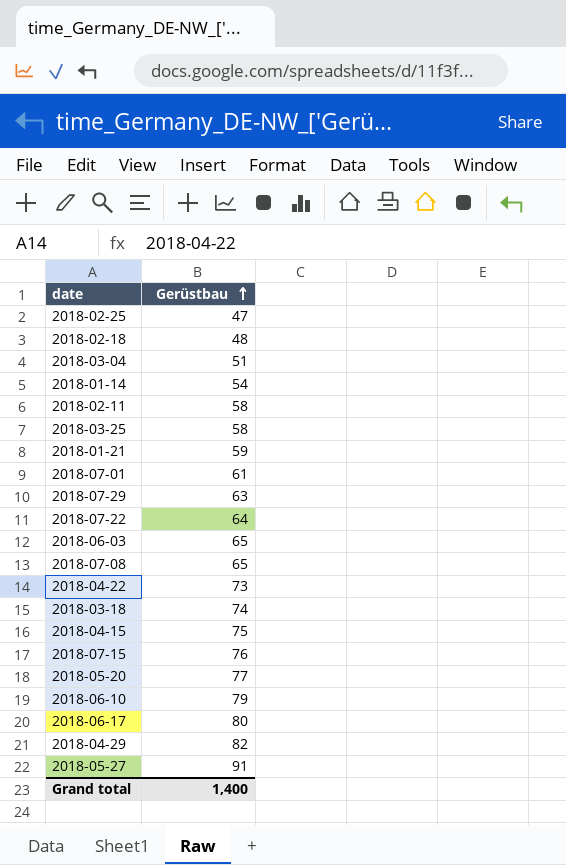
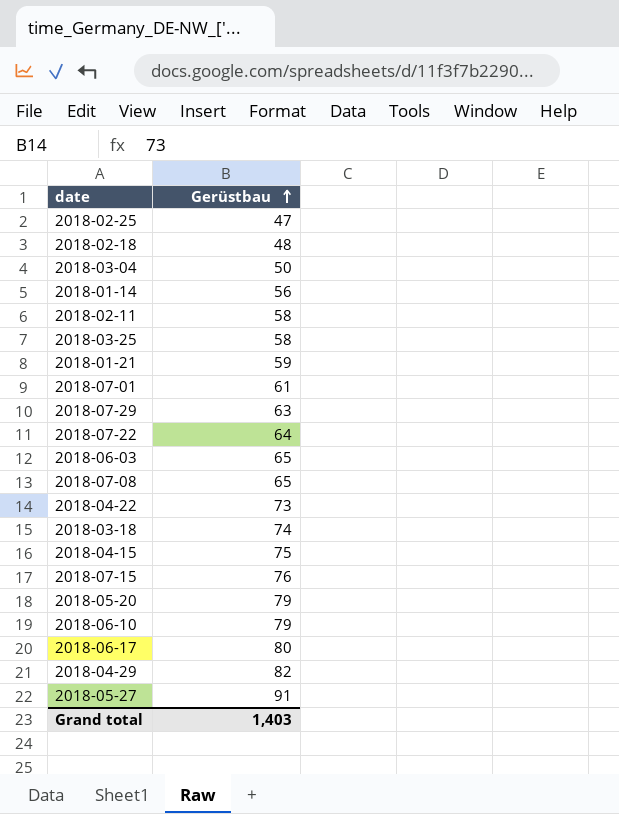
2018-03-04 | Gerüstbau: 51 -> 50
2018-01-14 | Gerüstbau: 54 -> 56
2018-05-20 | Gerüstbau: 77 -> 79
Grand total | Gerüstbau: 1,400 -> 1,403

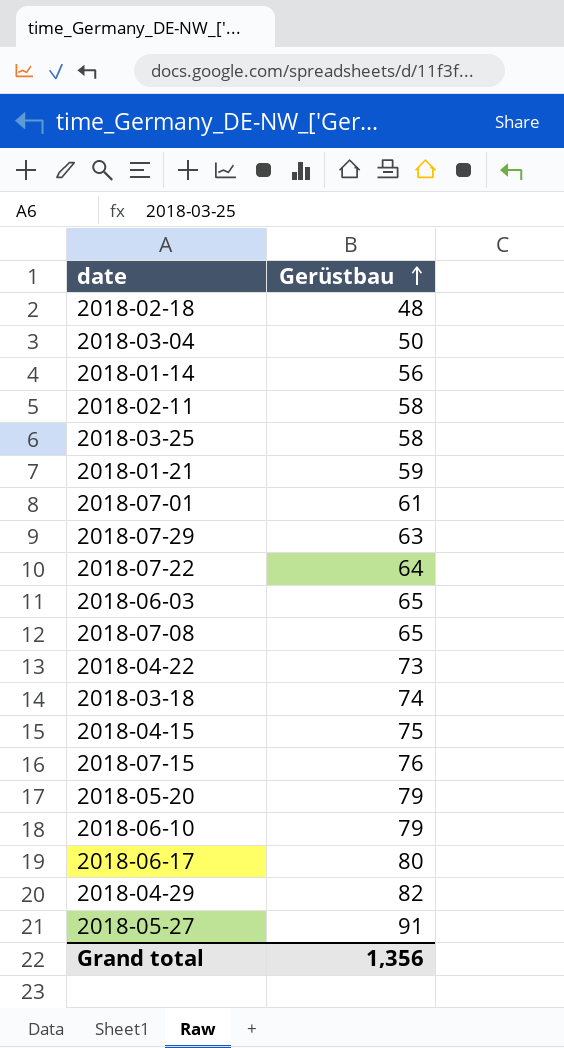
row 2018-02-25: 47 -> none
Grand total | Gerüstbau: 1,403 -> 1,356

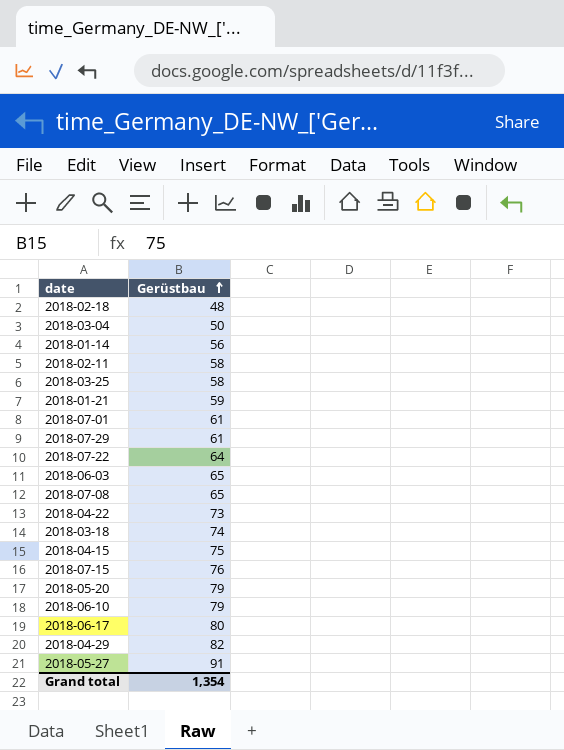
2018-07-29 | Gerüstbau: 63 -> 61
Grand total | Gerüstbau: 1,356 -> 1,354

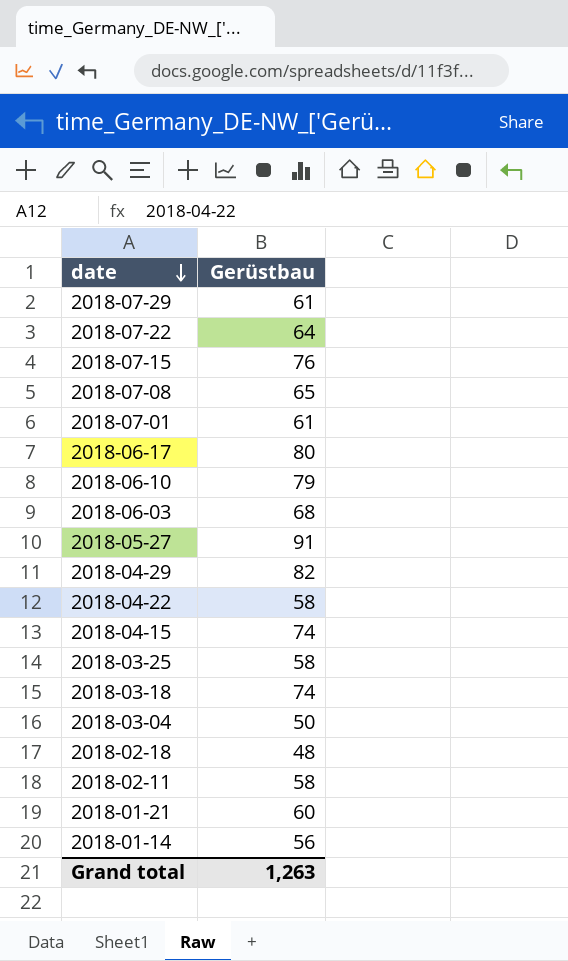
row order: Gerüstbau ascending -> date descending
row 2018-05-20: 79 -> none
2018-06-03 | Gerüstbau: 65 -> 68
2018-04-22 | Gerüstbau: 73 -> 58
2018-04-15 | Gerüstbau: 75 -> 74
2018-01-21 | Gerüstbau: 59 -> 60
Grand total | Gerüstbau: 1,354 -> 1,263

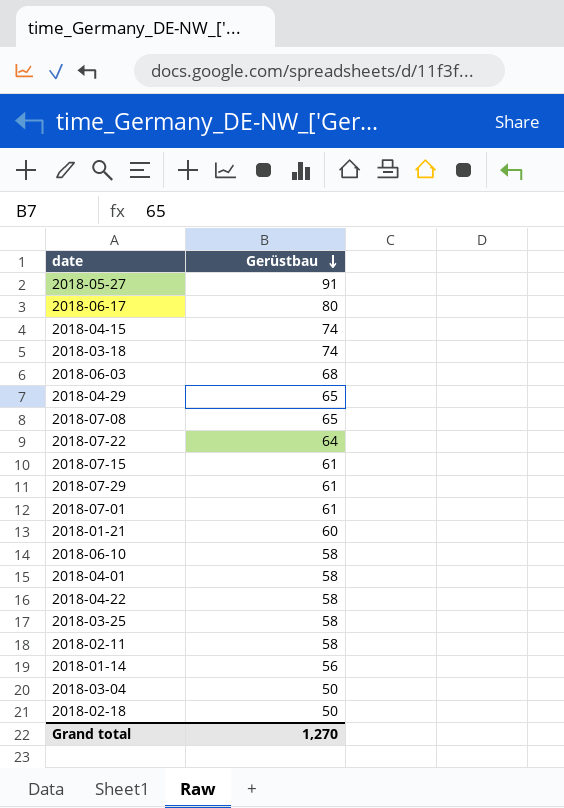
row order: date descending -> Gerüstbau descending
2018-04-29 | Gerüstbau: 82 -> 65
2018-07-15 | Gerüstbau: 76 -> 61
2018-06-10 | Gerüstbau: 79 -> 58
row 2018-04-01: none -> 58
2018-02-18 | Gerüstbau: 48 -> 50
Grand total | Gerüstbau: 1,263 -> 1,270

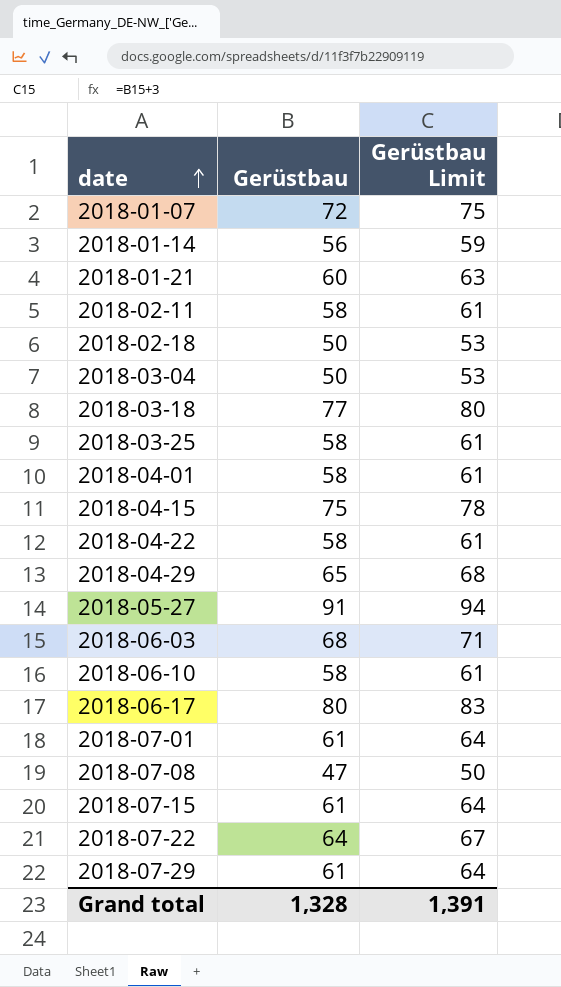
row order: Gerüstbau descending -> date ascending
column Gerüstbau Limit | formula: none -> [Gerüstbau] + 3
row 2018-01-07: none -> 72 | 75
2018-03-18 | Gerüstbau: 74 -> 77
2018-04-15 | Gerüstbau: 74 -> 75
2018-07-08 | Gerüstbau: 65 -> 47
Grand total | Gerüstbau: 1,270 -> 1,328

